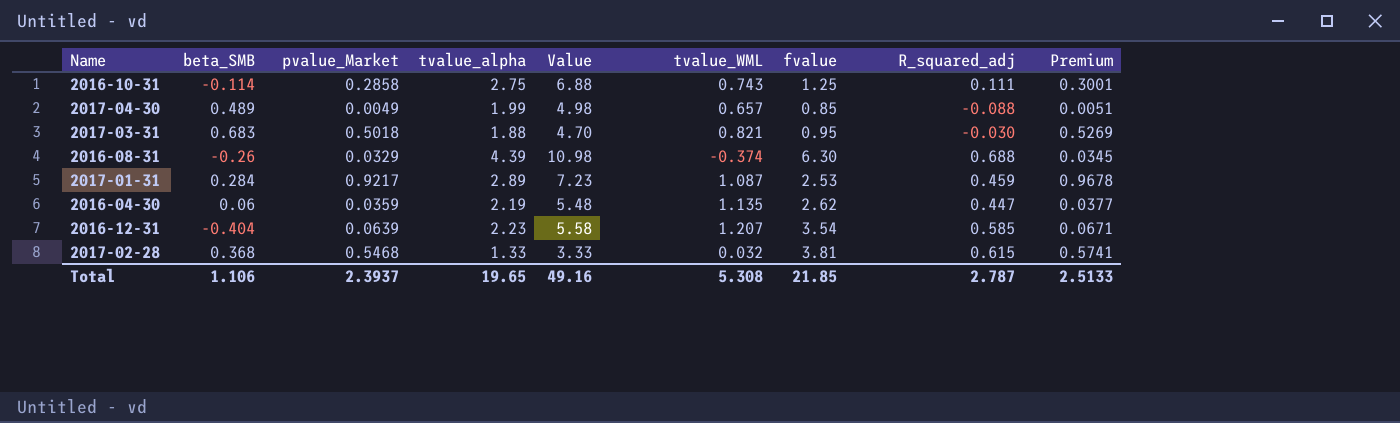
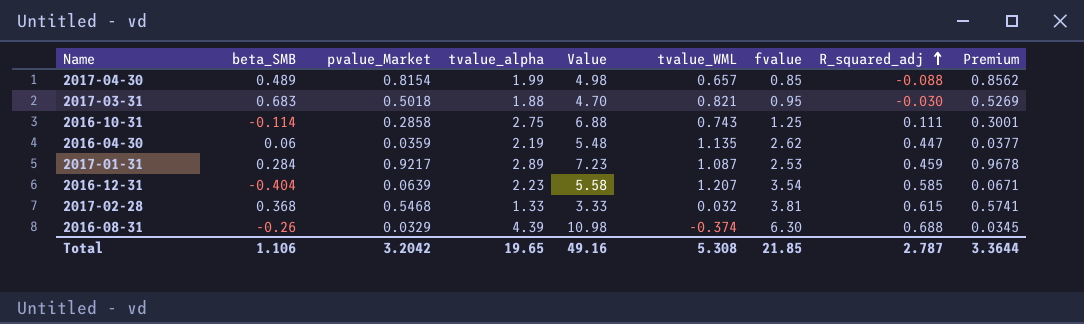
row order: none -> R_squared_adj ascending
2017-04-30 | pvalue_Market: 0.0049 -> 0.8154
2017-04-30 | Premium: 0.0051 -> 0.8562
Total | pvalue_Market: 2.3937 -> 3.2042
Total | Premium: 2.5133 -> 3.3644

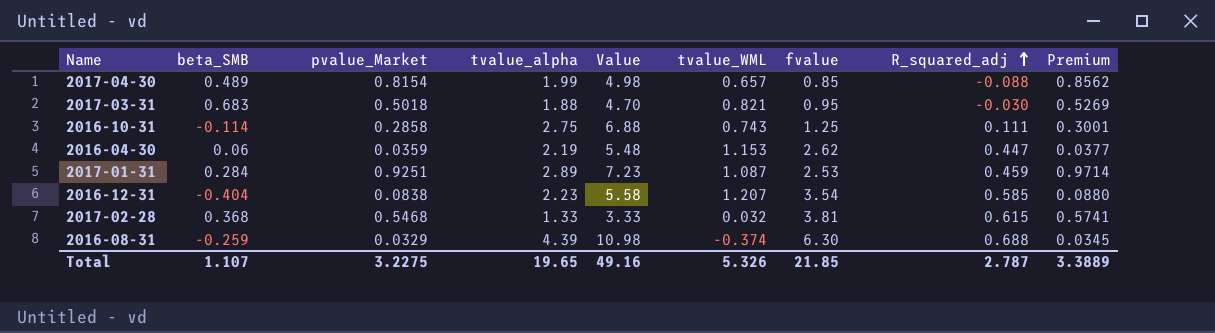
2016-04-30 | tvalue_WML: 1.135 -> 1.153
2017-01-31 | pvalue_Market: 0.9217 -> 0.9251
2017-01-31 | Premium: 0.9678 -> 0.9714
2016-12-31 | pvalue_Market: 0.0639 -> 0.0838
2016-12-31 | Premium: 0.0671 -> 0.0880
2016-08-31 | beta_SMB: -0.26 -> -0.259
Total | beta_SMB: 1.106 -> 1.107
Total | pvalue_Market: 3.2042 -> 3.2275
Total | tvalue_WML: 5.308 -> 5.326
Total | Premium: 3.3644 -> 3.3889

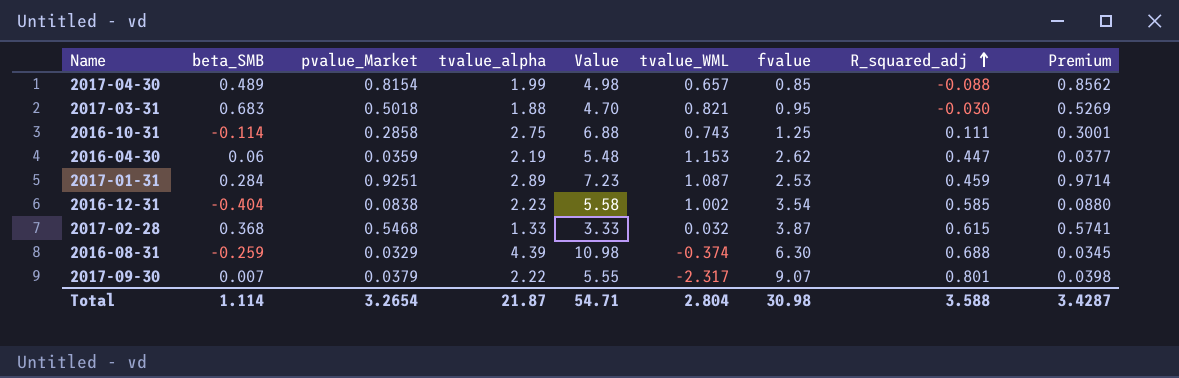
2016-12-31 | tvalue_WML: 1.207 -> 1.002
2017-02-28 | fvalue: 3.81 -> 3.87
row 2017-09-30: none -> 0.007 | 0.0379 | 2.22 | 5.55 | -2.317 | 9.07 | 0.801 | 0.0398
Total | beta_SMB: 1.107 -> 1.114
Total | pvalue_Market: 3.2275 -> 3.2654
Total | tvalue_alpha: 19.65 -> 21.87
Total | Value: 49.16 -> 54.71
Total | tvalue_WML: 5.326 -> 2.804
Total | fvalue: 21.85 -> 30.98
Total | R_squared_adj: 2.787 -> 3.588
Total | Premium: 3.3889 -> 3.4287

